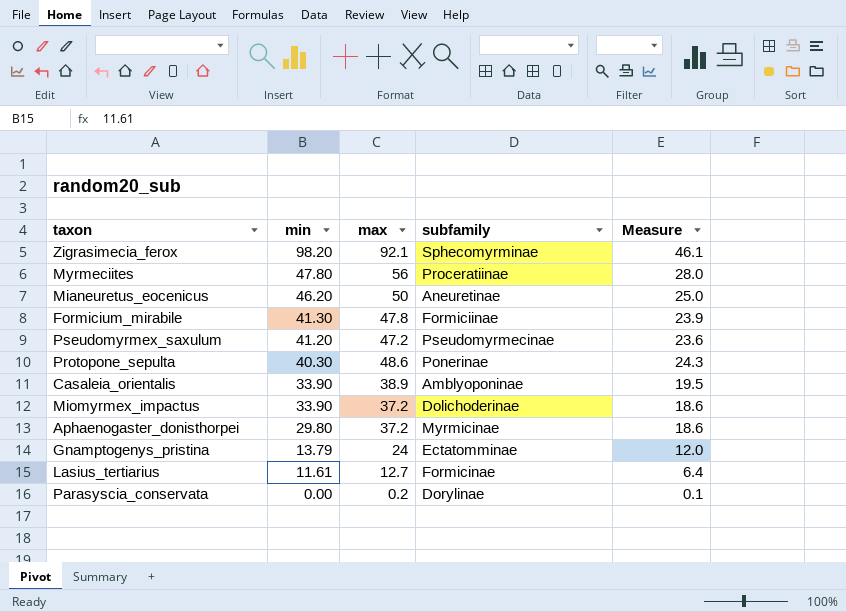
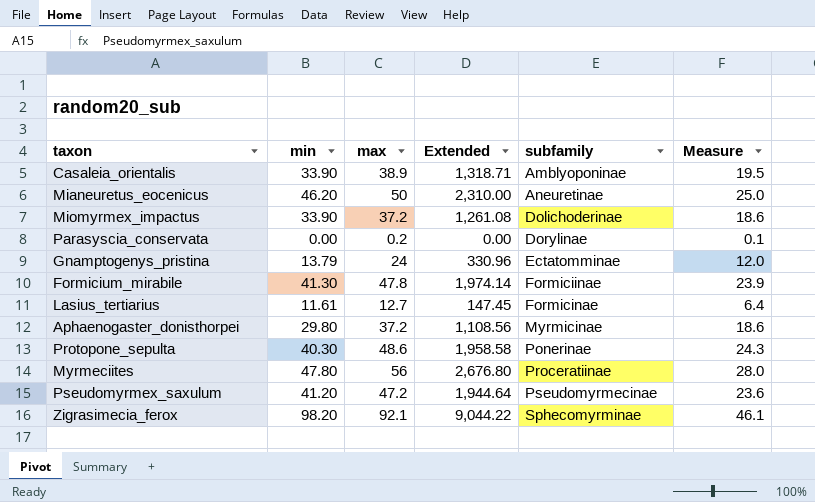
row order: min descending -> subfamily ascending
column Extended | formula: none -> [min] * [max]

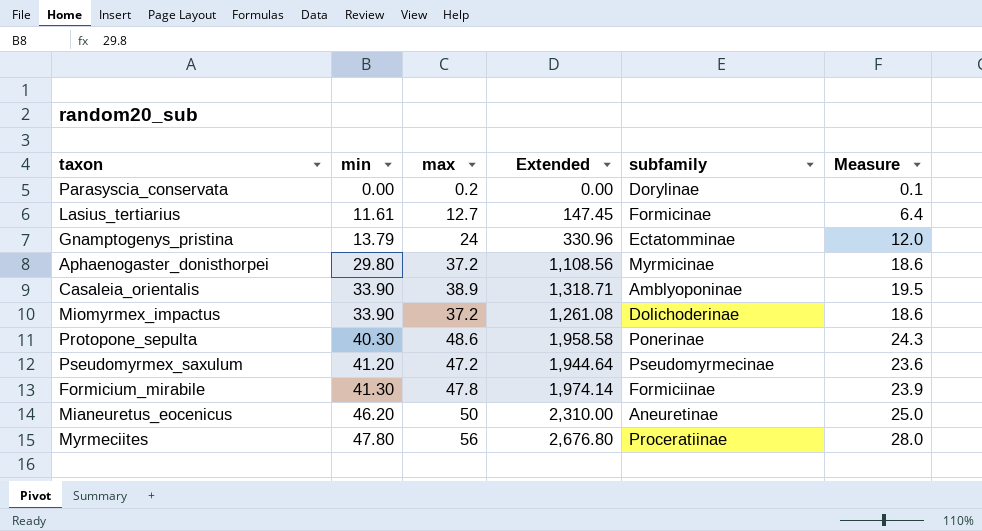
row order: subfamily ascending -> min ascending
row Zigrasimecia_ferox: 98.20 | 92.1 | 9,044.22 | Sphecomyrminae | 46.1 -> none

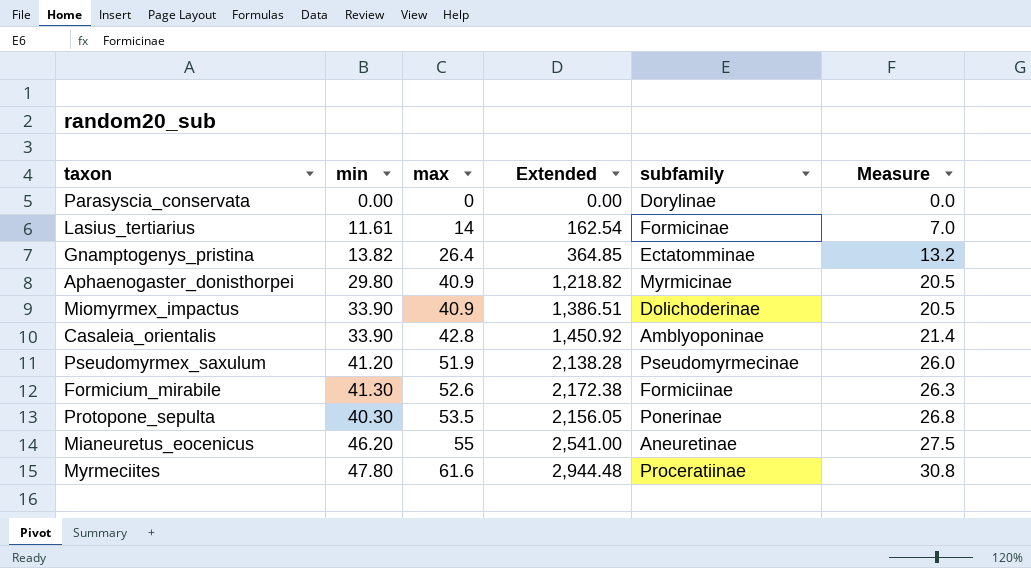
row order: min ascending -> max ascending
Parasyscia_conservata | max: 0.2 -> 0
Parasyscia_conservata | Measure: 0.1 -> 0.0
Lasius_tertiarius | max: 12.7 -> 14
Lasius_tertiarius | Extended: 147.45 -> 162.54
Lasius_tertiarius | Measure: 6.4 -> 7.0
Gnamptogenys_pristina | min: 13.79 -> 13.82
Gnamptogenys_pristina | max: 24 -> 26.4
Gnamptogenys_pristina | Extended: 330.96 -> 364.85
Gnamptogenys_pristina | Measure: 12.0 -> 13.2
Aphaenogaster_donisthorpei | max: 37.2 -> 40.9
Aphaenogaster_donisthorpei | Extended: 1,108.56 -> 1,218.82
Aphaenogaster_donisthorpei | Measure: 18.6 -> 20.5
Miomyrmex_impactus | max: 37.2 -> 40.9
Miomyrmex_impactus | Extended: 1,261.08 -> 1,386.51
Miomyrmex_impactus | Measure: 18.6 -> 20.5
Casaleia_orientalis | max: 38.9 -> 42.8
Casaleia_orientalis | Extended: 1,318.71 -> 1,450.92
Casaleia_orientalis | Measure: 19.5 -> 21.4
Pseudomyrmex_saxulum | max: 47.2 -> 51.9
Pseudomyrmex_saxulum | Extended: 1,944.64 -> 2,138.28
Pseudomyrmex_saxulum | Measure: 23.6 -> 26.0
Formicium_mirabile | max: 47.8 -> 52.6
Formicium_mirabile | Extended: 1,974.14 -> 2,172.38
Formicium_mirabile | Measure: 23.9 -> 26.3
Protopone_sepulta | max: 48.6 -> 53.5
Protopone_sepulta | Extended: 1,958.58 -> 2,156.05
Protopone_sepulta | Measure: 24.3 -> 26.8
Mianeuretus_eocenicus | max: 50 -> 55
Mianeuretus_eocenicus | Extended: 2,310.00 -> 2,541.00
Mianeuretus_eocenicus | Measure: 25.0 -> 27.5
Myrmeciites | max: 56 -> 61.6
Myrmeciites | Extended: 2,676.80 -> 2,944.48
Myrmeciites | Measure: 28.0 -> 30.8

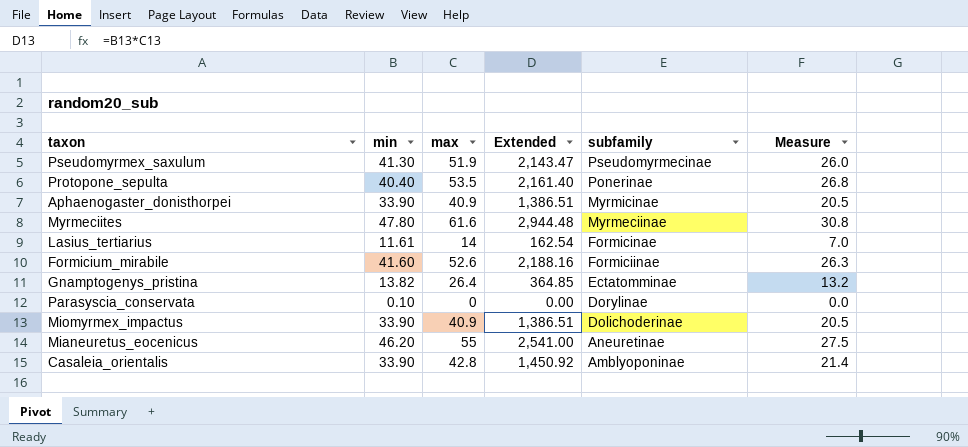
row order: max ascending -> subfamily descending
Pseudomyrmex_saxulum | min: 41.20 -> 41.30
Pseudomyrmex_saxulum | Extended: 2,138.28 -> 2,143.47
Protopone_sepulta | min: 40.30 -> 40.40
Protopone_sepulta | Extended: 2,156.05 -> 2,161.40
Aphaenogaster_donisthorpei | min: 29.80 -> 33.90
Aphaenogaster_donisthorpei | Extended: 1,218.82 -> 1,386.51
Myrmeciites | subfamily: Proceratiinae -> Myrmeciinae
Formicium_mirabile | min: 41.30 -> 41.60
Formicium_mirabile | Extended: 2,172.38 -> 2,188.16
Parasyscia_conservata | min: 0.00 -> 0.10

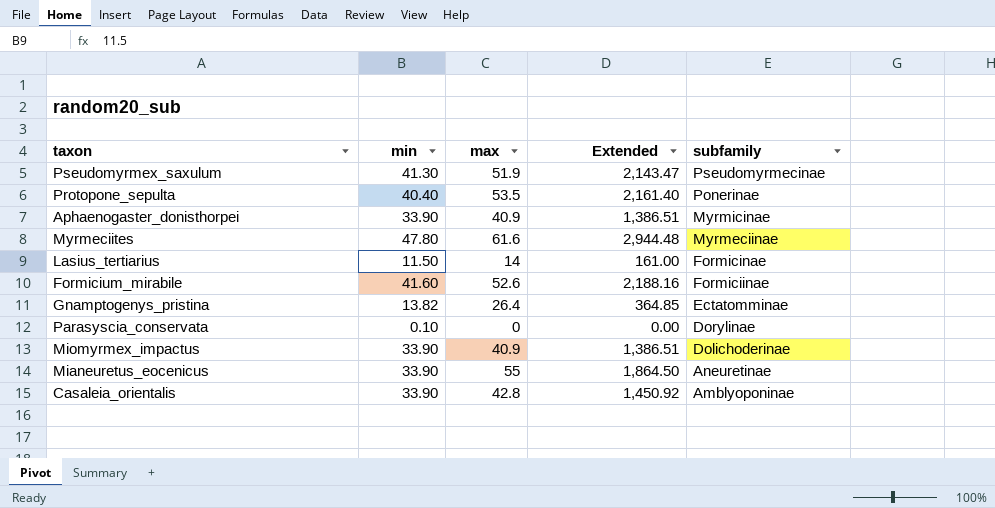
column Measure | formula: [max] * 0.5 -> none
Lasius_tertiarius | min: 11.61 -> 11.50
Lasius_tertiarius | Extended: 162.54 -> 161.00
Mianeuretus_eocenicus | min: 46.20 -> 33.90
Mianeuretus_eocenicus | Extended: 2,541.00 -> 1,864.50

